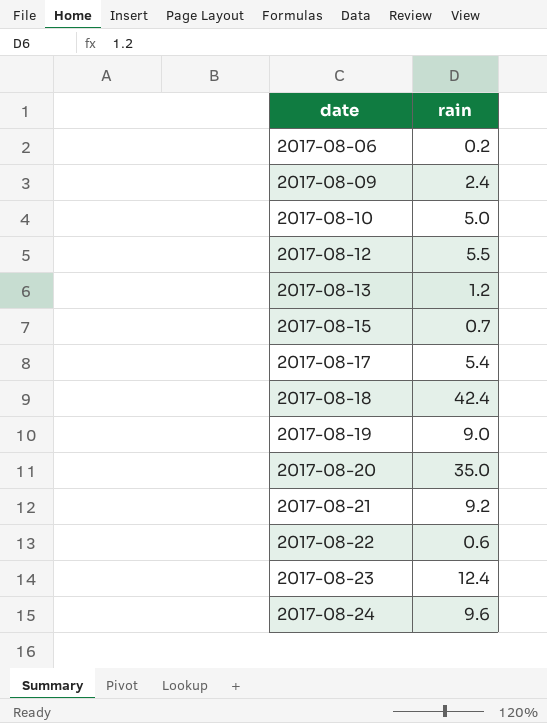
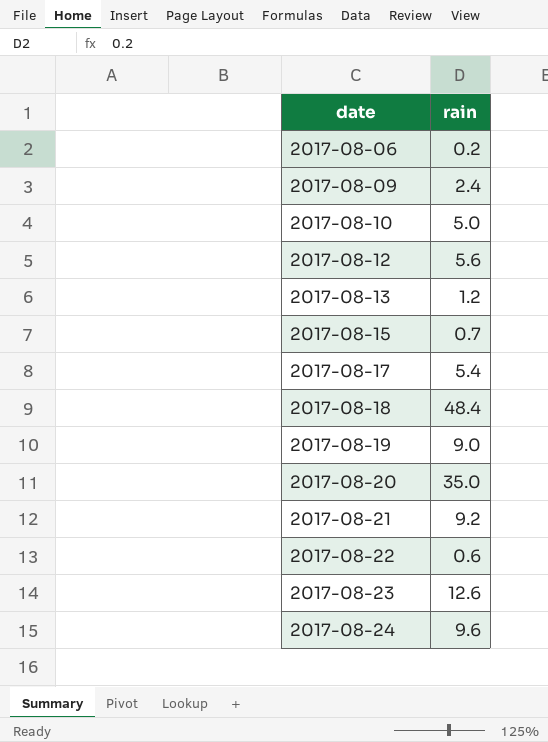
2017-08-12 | rain: 5.5 -> 5.6
2017-08-18 | rain: 42.4 -> 48.4
2017-08-23 | rain: 12.4 -> 12.6

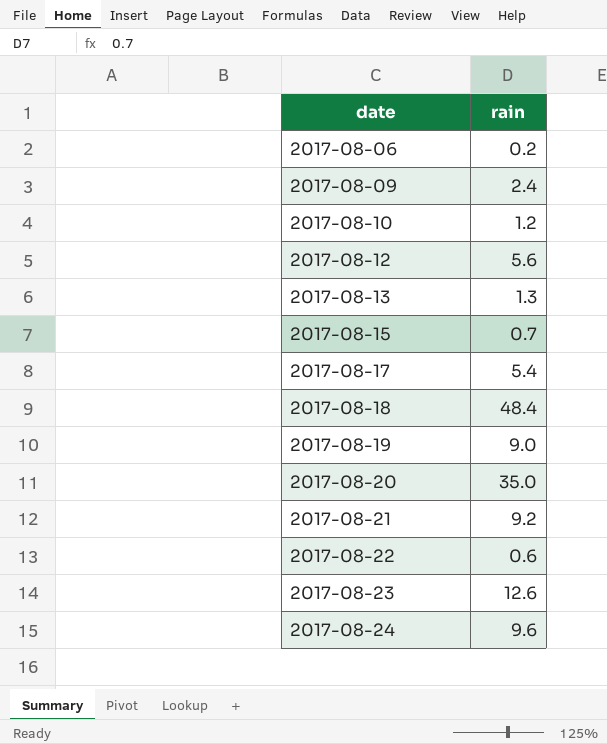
2017-08-10 | rain: 5.0 -> 1.2
2017-08-13 | rain: 1.2 -> 1.3

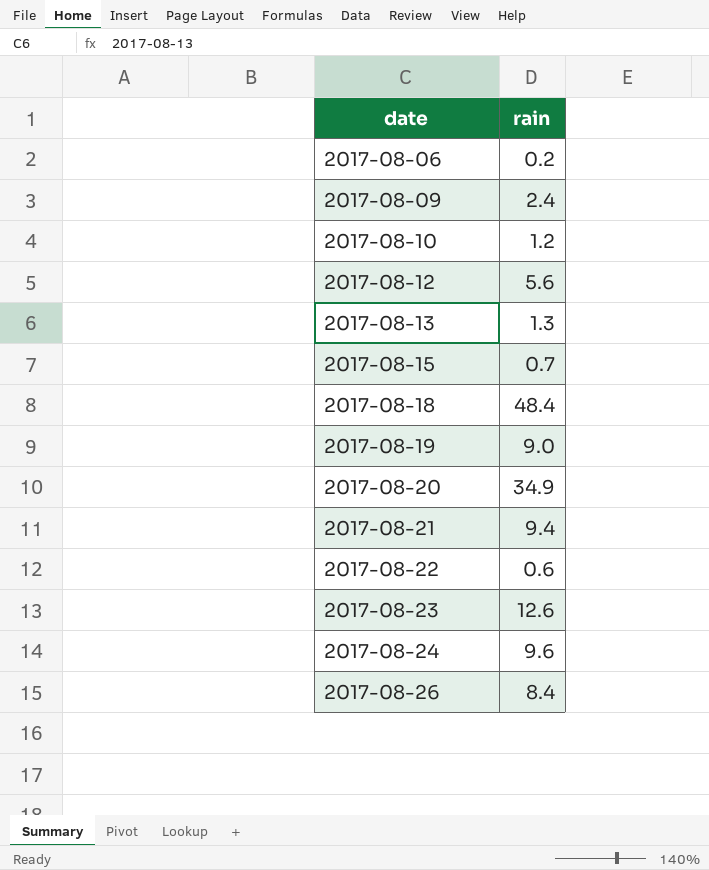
row 2017-08-17: 5.4 -> none
2017-08-20 | rain: 35.0 -> 34.9
2017-08-21 | rain: 9.2 -> 9.4
row 2017-08-26: none -> 8.4

